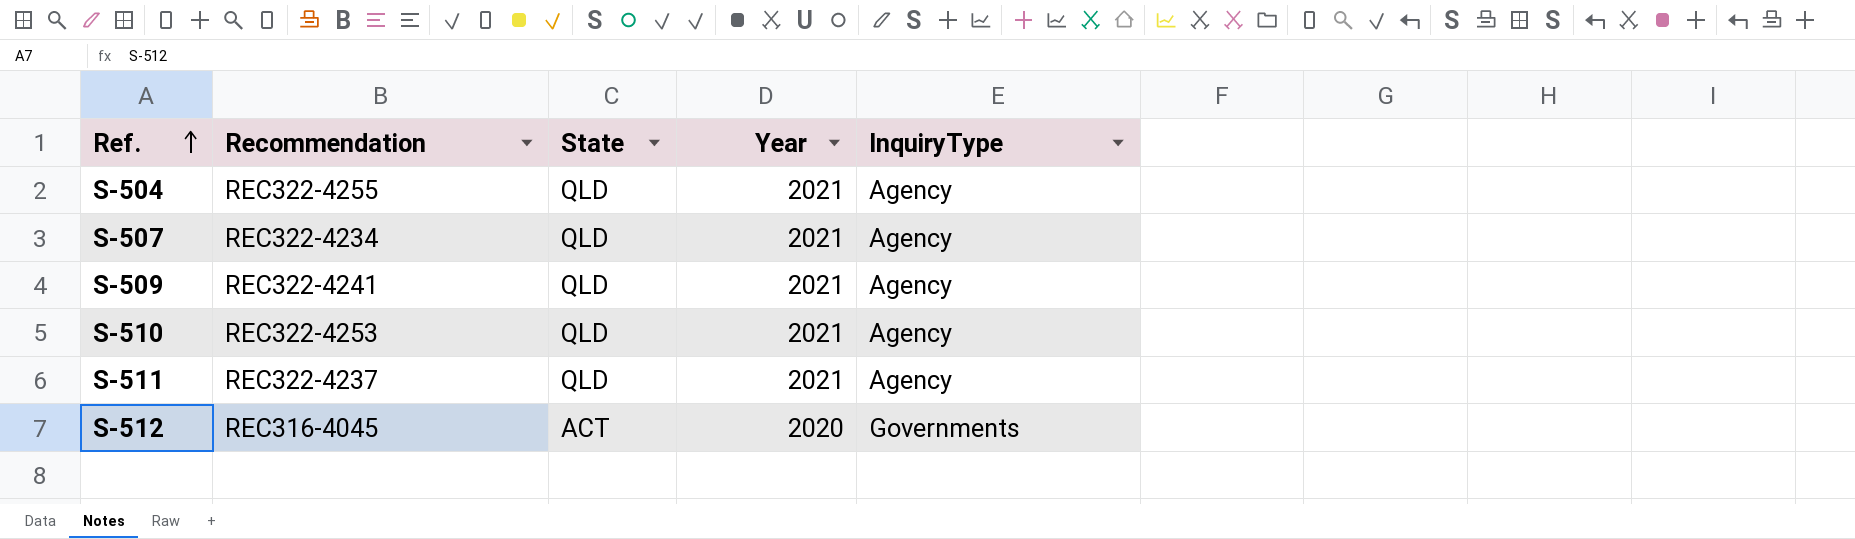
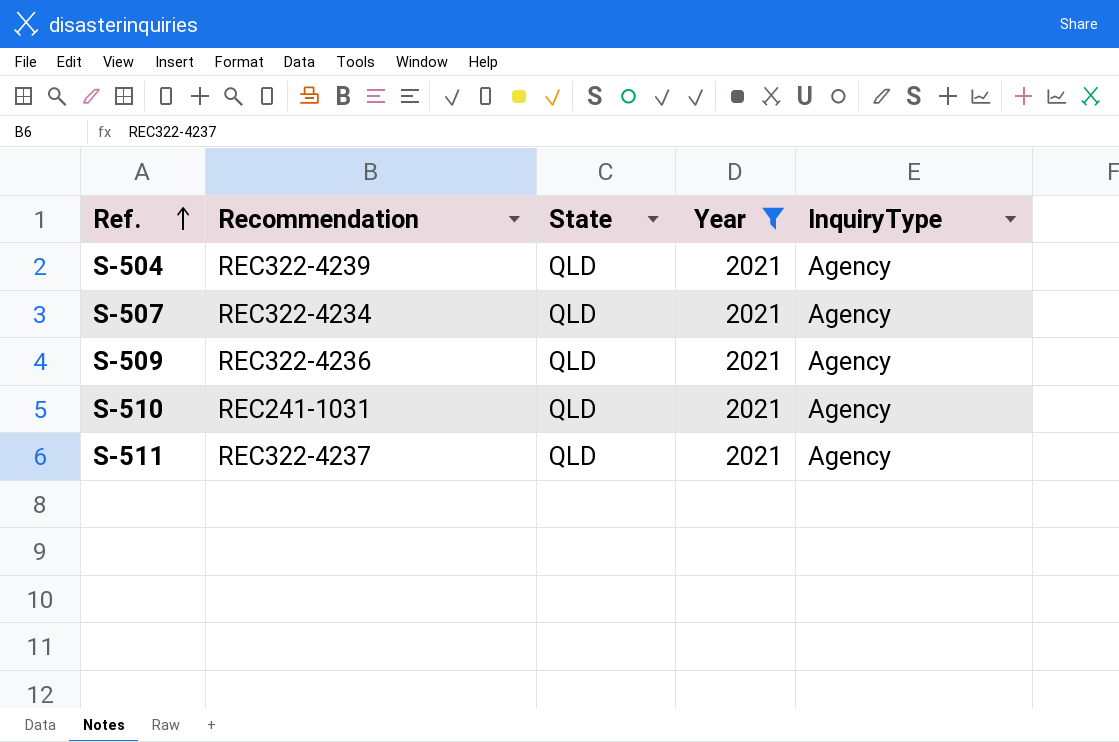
filter: none -> Year = 2021
S-504 | Recommendation: REC322-4255 -> REC322-4239
S-509 | Recommendation: REC322-4241 -> REC322-4236
S-510 | Recommendation: REC322-4253 -> REC241-1031

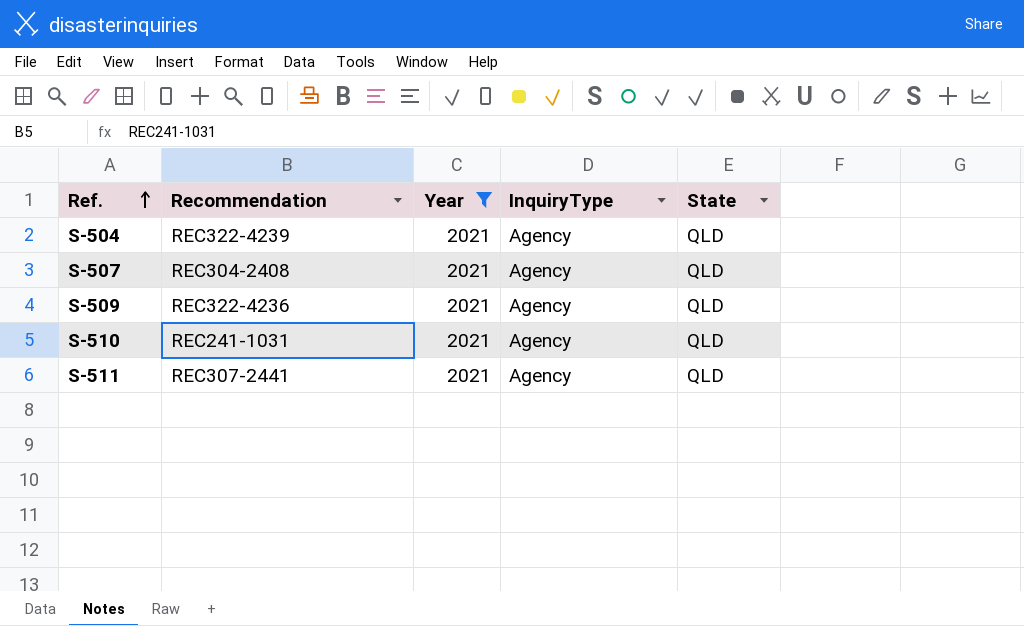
column State | position: 3 -> 5
S-507 | Recommendation: REC322-4234 -> REC304-2408
S-511 | Recommendation: REC322-4237 -> REC307-2441

